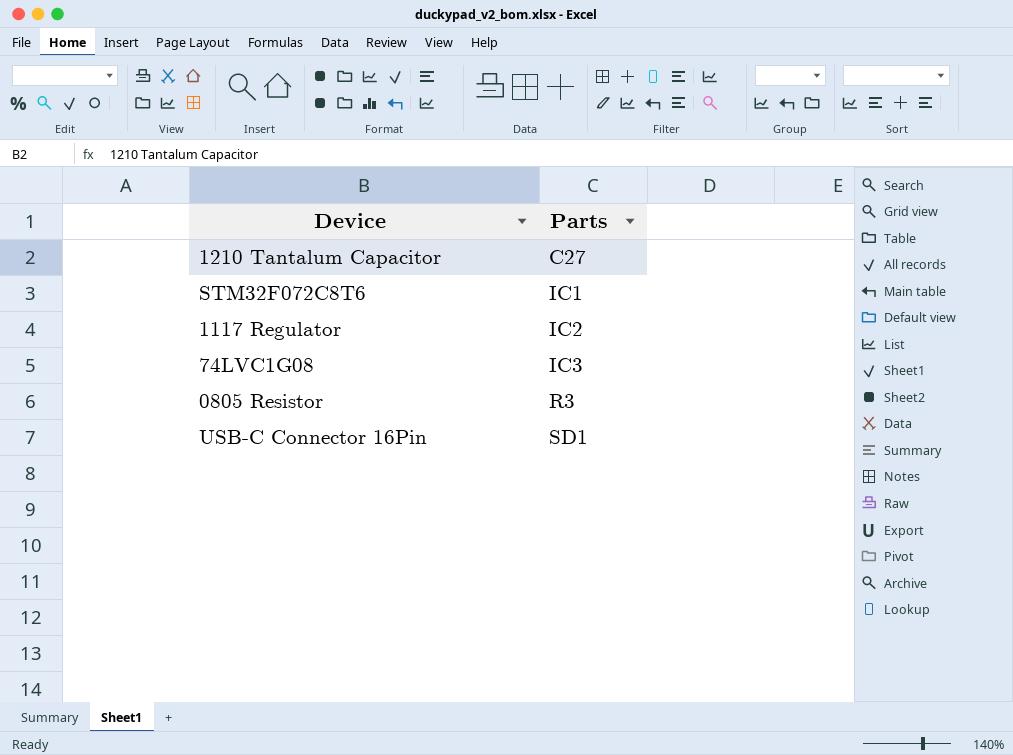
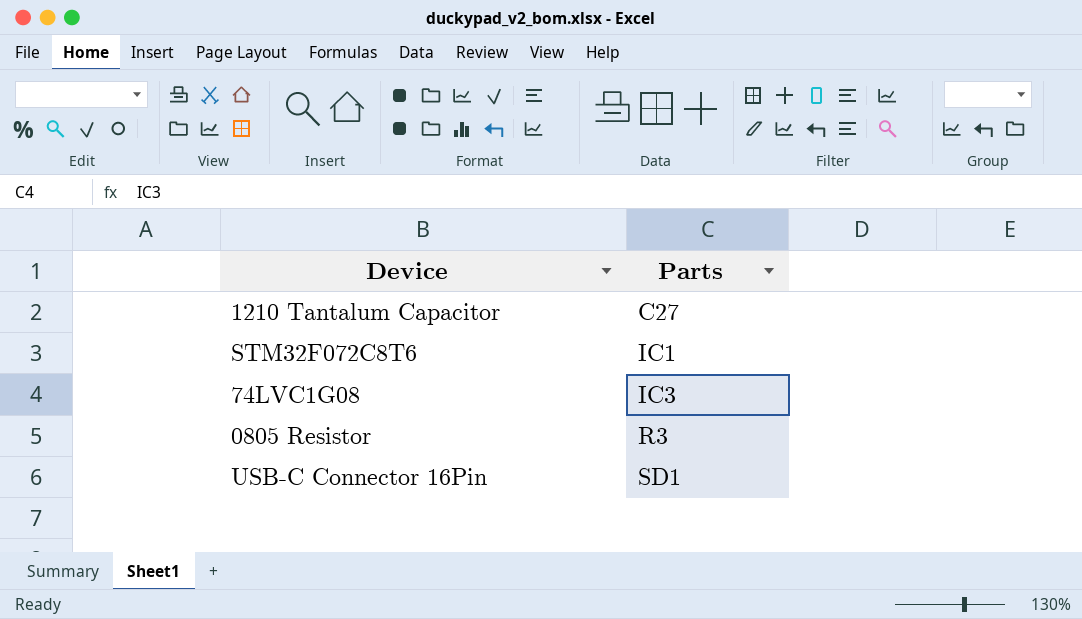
row 1117 Regulator: IC2 -> none

